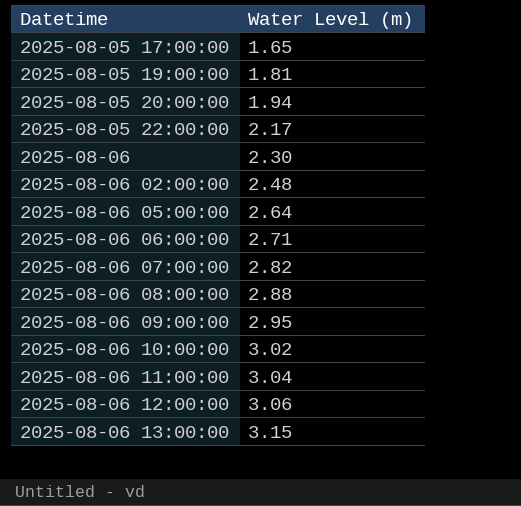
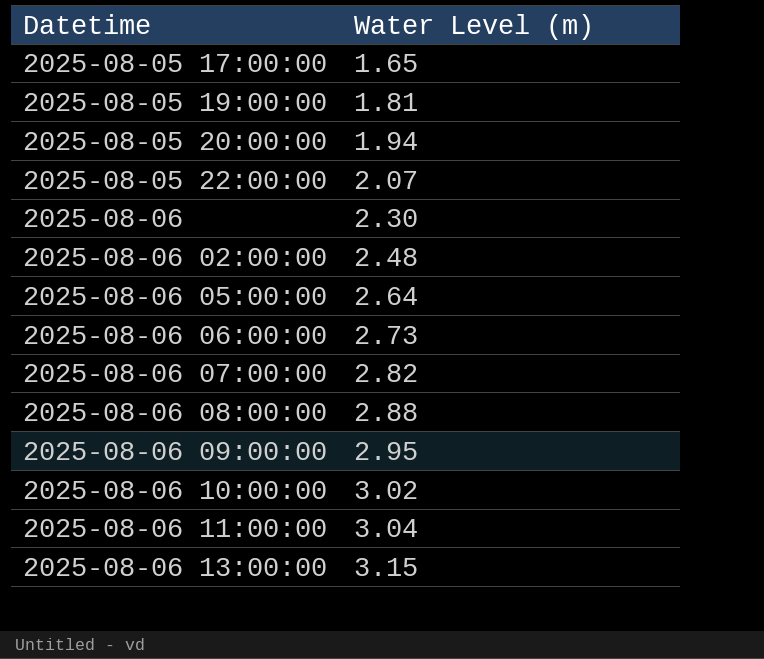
row 2025-08-06 12:00:00: 3.06 -> none
2025-08-05 22:00:00 | Water Level (m): 2.17 -> 2.07
2025-08-06 06:00:00 | Water Level (m): 2.71 -> 2.73

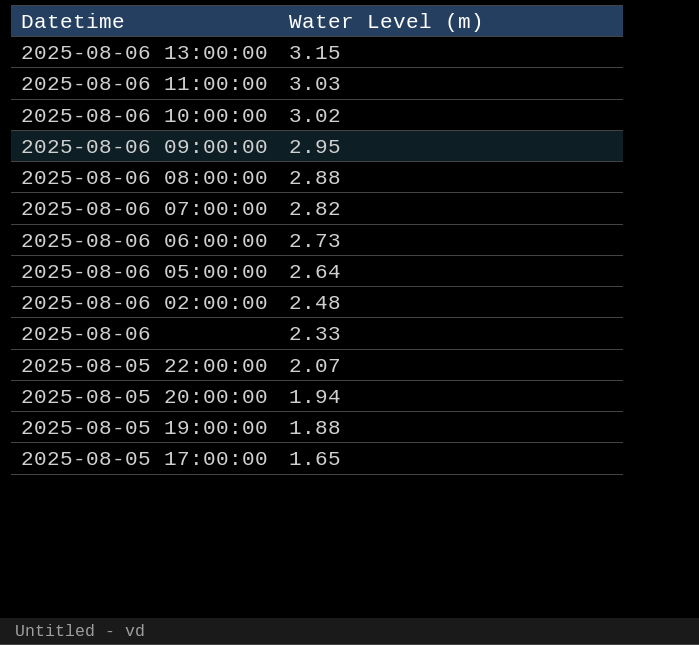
row order: Datetime ascending -> Datetime descending
2025-08-06 11:00:00 | Water Level (m): 3.04 -> 3.03
2025-08-06 | Water Level (m): 2.30 -> 2.33
2025-08-05 19:00:00 | Water Level (m): 1.81 -> 1.88

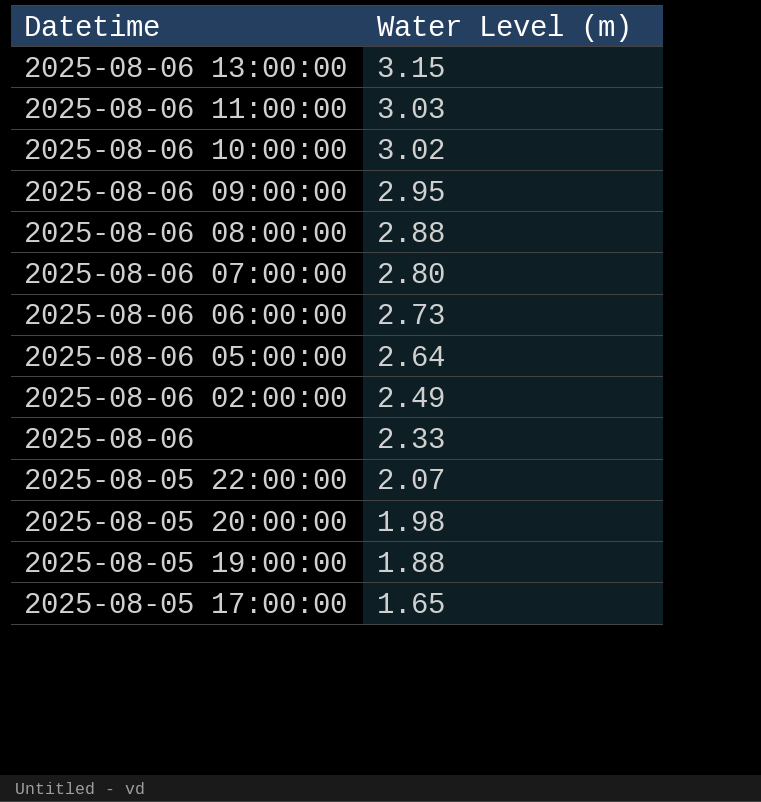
2025-08-06 07:00:00 | Water Level (m): 2.82 -> 2.80
2025-08-06 02:00:00 | Water Level (m): 2.48 -> 2.49
2025-08-05 20:00:00 | Water Level (m): 1.94 -> 1.98

